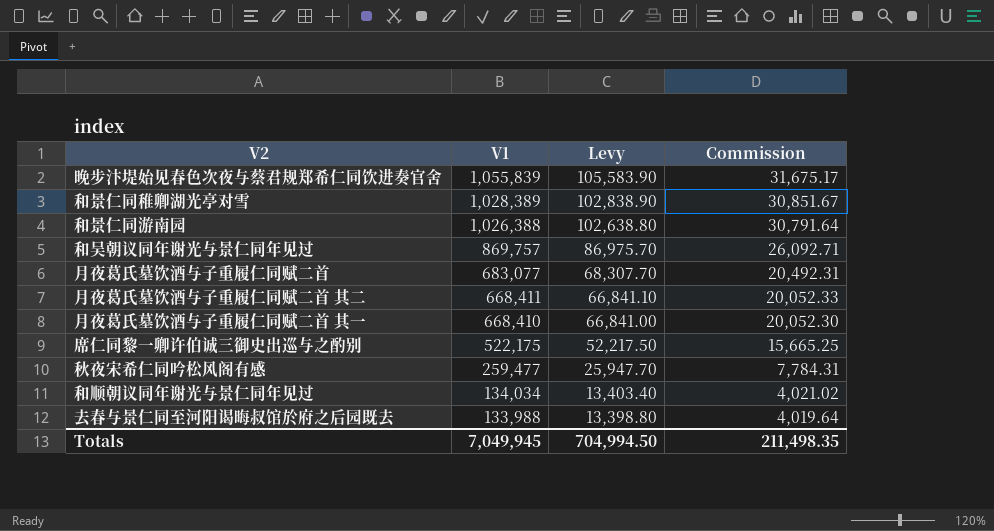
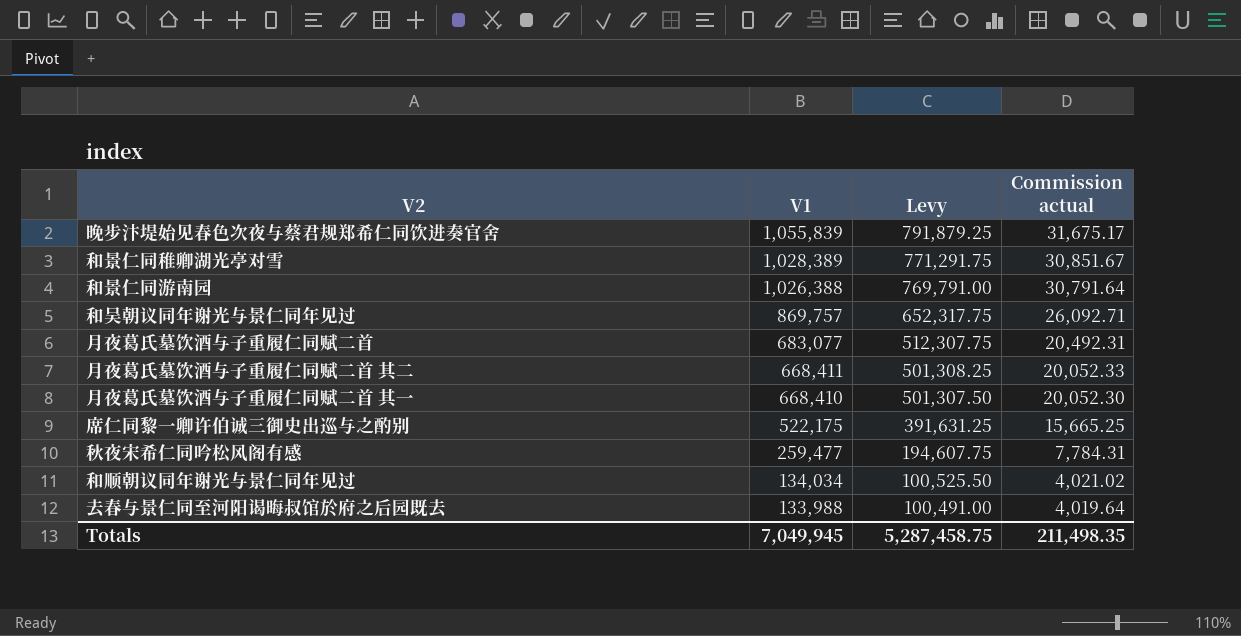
column Levy | formula: [V1] * 0.1 -> [V1] * 0.75
column name: Commission -> Commission actual
Totals | Levy: 704,994.50 -> 5,287,458.75

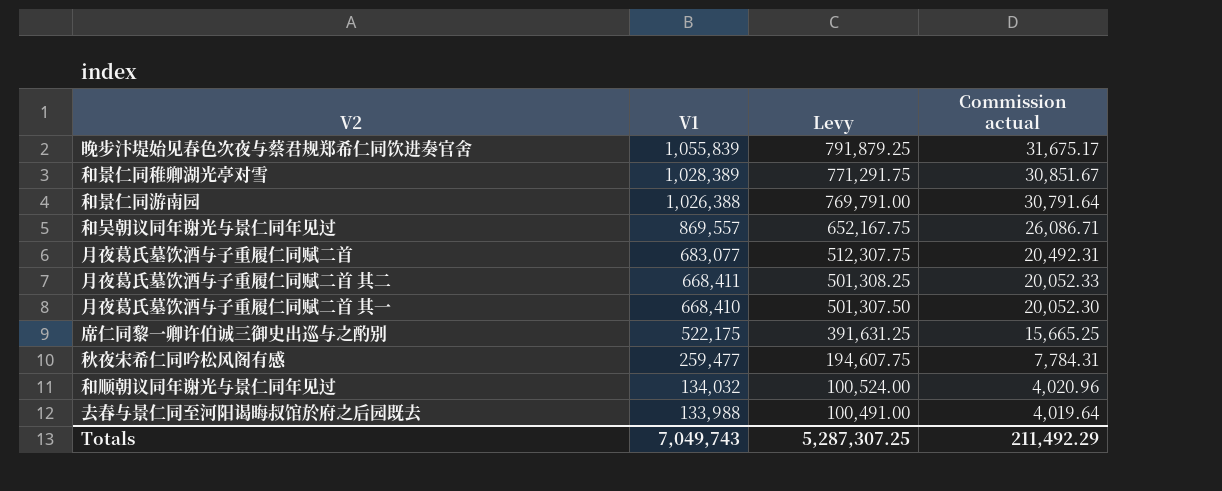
和吴朝议同年谢光与景仁同年见过 | V1: 869,757 -> 869,557
和吴朝议同年谢光与景仁同年见过 | Levy: 652,317.75 -> 652,167.75
和吴朝议同年谢光与景仁同年见过 | Commission actual: 26,092.71 -> 26,086.71
和顺朝议同年谢光与景仁同年见过 | V1: 134,034 -> 134,032
和顺朝议同年谢光与景仁同年见过 | Levy: 100,525.50 -> 100,524.00
和顺朝议同年谢光与景仁同年见过 | Commission actual: 4,021.02 -> 4,020.96
Totals | V1: 7,049,945 -> 7,049,743
Totals | Levy: 5,287,458.75 -> 5,287,307.25
Totals | Commission actual: 211,498.35 -> 211,492.29

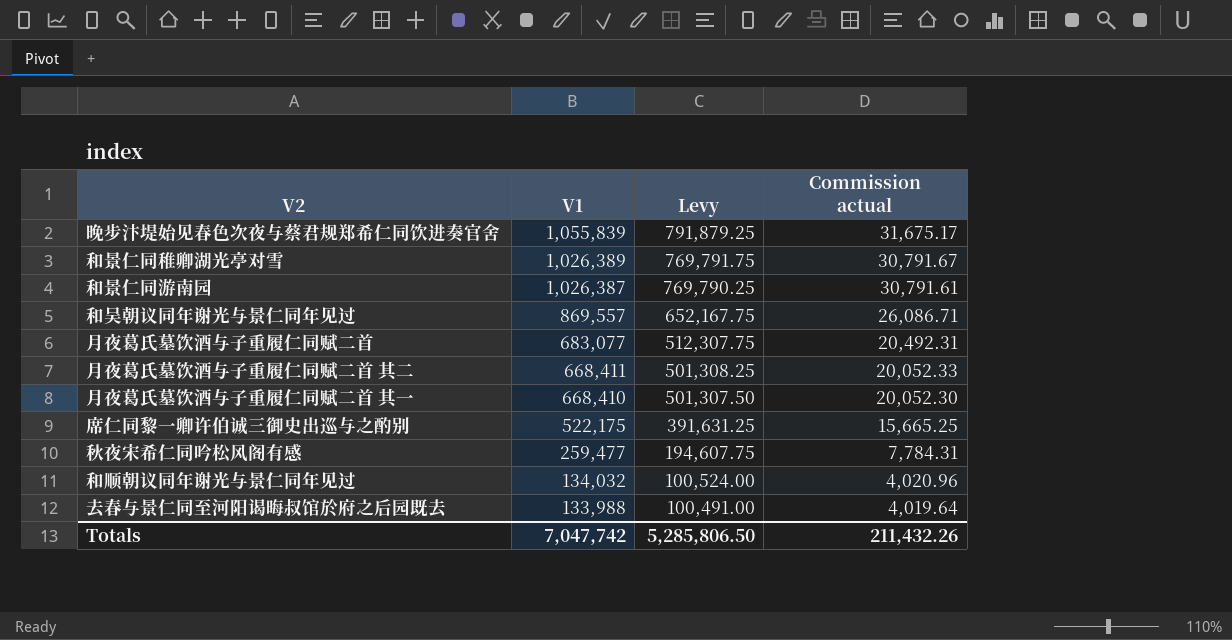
和景仁同稚卿湖光亭对雪 | V1: 1,028,389 -> 1,026,389
和景仁同稚卿湖光亭对雪 | Levy: 771,291.75 -> 769,791.75
和景仁同稚卿湖光亭对雪 | Commission actual: 30,851.67 -> 30,791.67
和景仁同游南园 | V1: 1,026,388 -> 1,026,387
和景仁同游南园 | Levy: 769,791.00 -> 769,790.25
和景仁同游南园 | Commission actual: 30,791.64 -> 30,791.61
Totals | V1: 7,049,743 -> 7,047,742
Totals | Levy: 5,287,307.25 -> 5,285,806.50
Totals | Commission actual: 211,492.29 -> 211,432.26

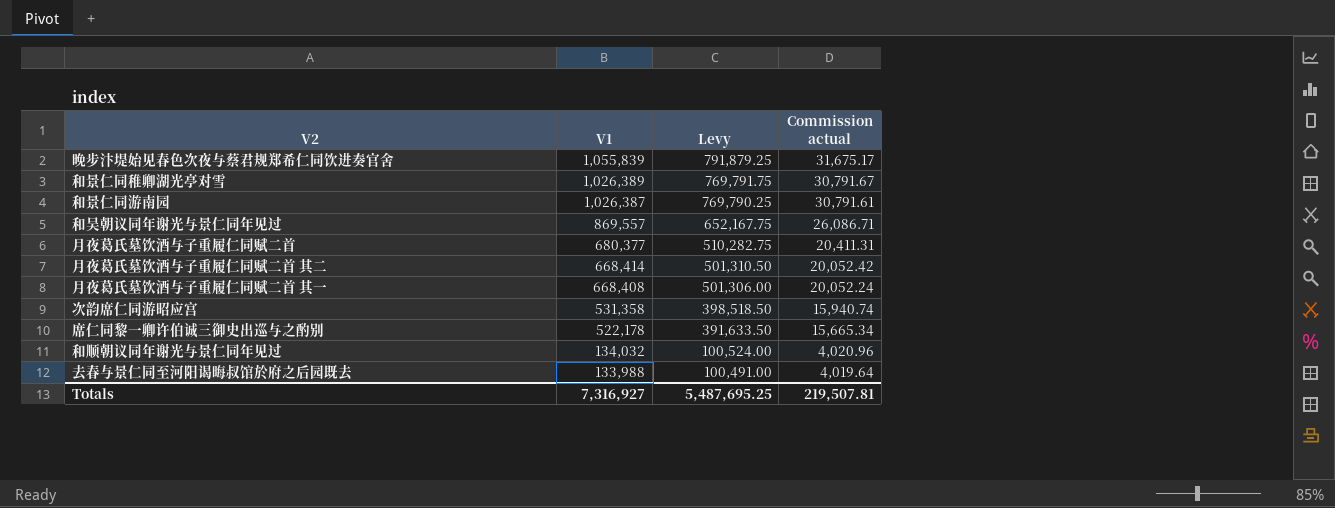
row 秋夜宋希仁同吟松风阁有感: 259,477 | 194,607.75 | 7,784.31 -> none
月夜葛氏墓饮酒与子重履仁同赋二首 | V1: 683,077 -> 680,377
月夜葛氏墓饮酒与子重履仁同赋二首 | Levy: 512,307.75 -> 510,282.75
月夜葛氏墓饮酒与子重履仁同赋二首 | Commission actual: 20,492.31 -> 20,411.31
月夜葛氏墓饮酒与子重履仁同赋二首 其二 | V1: 668,411 -> 668,414
月夜葛氏墓饮酒与子重履仁同赋二首 其二 | Levy: 501,308.25 -> 501,310.50
月夜葛氏墓饮酒与子重履仁同赋二首 其二 | Commission actual: 20,052.33 -> 20,052.42
月夜葛氏墓饮酒与子重履仁同赋二首 其一 | V1: 668,410 -> 668,408
月夜葛氏墓饮酒与子重履仁同赋二首 其一 | Levy: 501,307.50 -> 501,306.00
月夜葛氏墓饮酒与子重履仁同赋二首 其一 | Commission actual: 20,052.30 -> 20,052.24
row 次韵席仁同游昭应宫: none -> 531,358 | 398,518.50 | 15,940.74
席仁同黎一卿许伯诚三御史出巡与之酌别 | V1: 522,175 -> 522,178
席仁同黎一卿许伯诚三御史出巡与之酌别 | Levy: 391,631.25 -> 391,633.50
席仁同黎一卿许伯诚三御史出巡与之酌别 | Commission actual: 15,665.25 -> 15,665.34
Totals | V1: 7,047,742 -> 7,316,927
Totals | Levy: 5,285,806.50 -> 5,487,695.25
Totals | Commission actual: 211,432.26 -> 219,507.81

